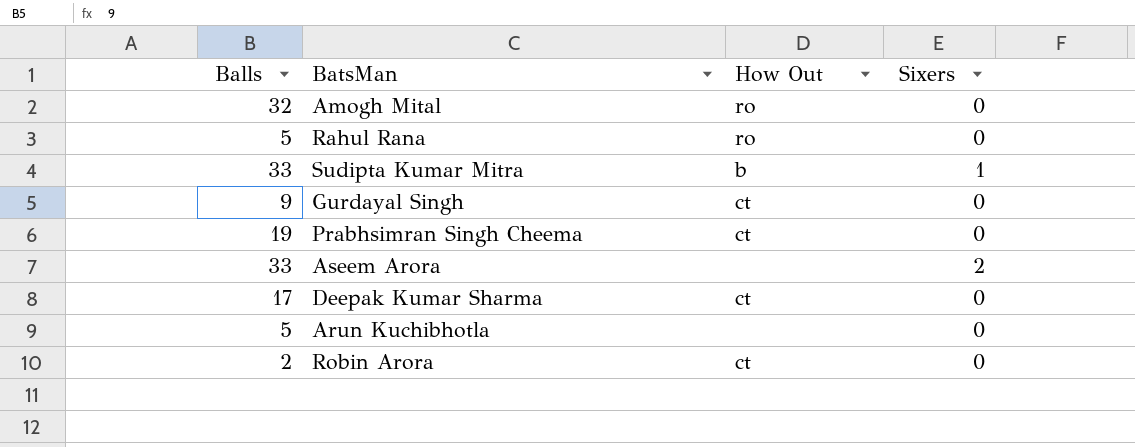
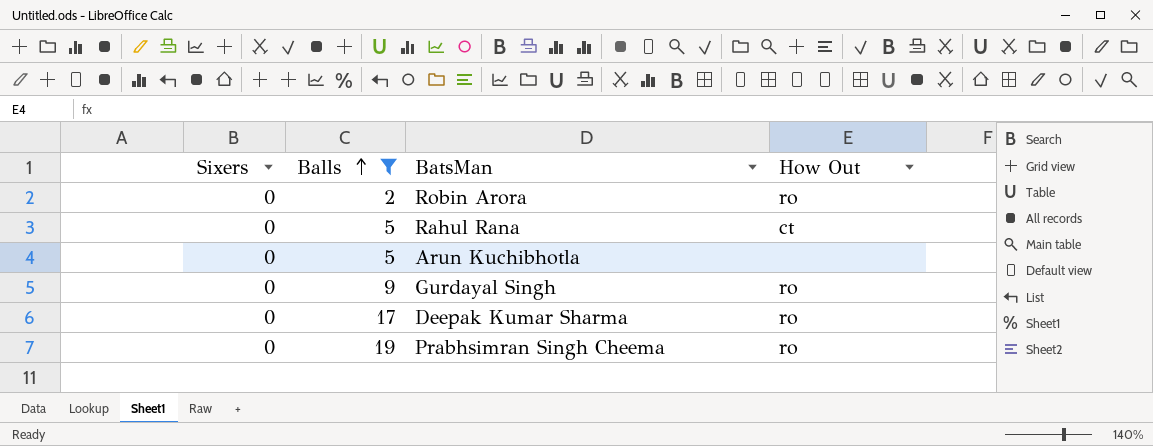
filter: none -> Balls <= 19
row order: none -> Balls ascending
column Sixers | position: 4 -> 1
Robin Arora | How Out: ct -> ro
Rahul Rana | How Out: ro -> ct
Gurdayal Singh | How Out: ct -> ro
Deepak Kumar Sharma | How Out: ct -> ro
Prabhsimran Singh Cheema | How Out: ct -> ro

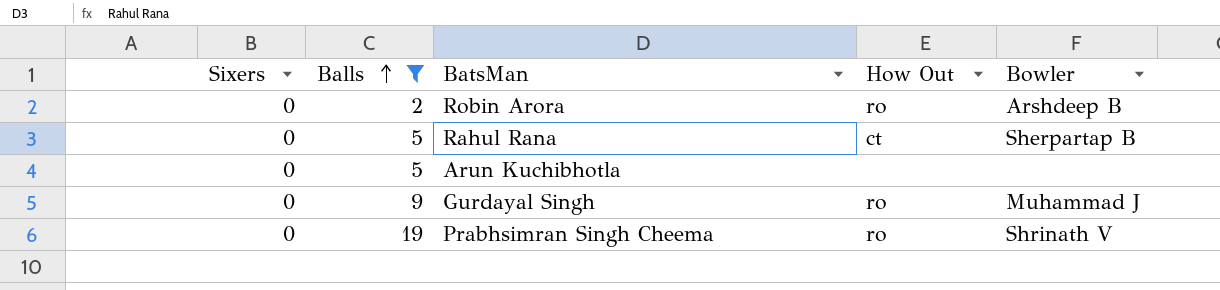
column Bowler | position: none -> 5
row Deepak Kumar Sharma: 0 | 17 | ro -> none

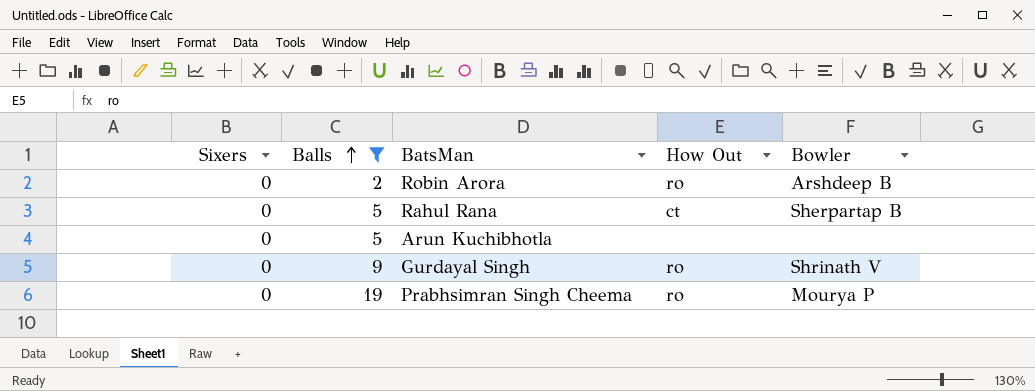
Gurdayal Singh | Bowler: Muhammad J -> Shrinath V
Prabhsimran Singh Cheema | Bowler: Shrinath V -> Mourya P

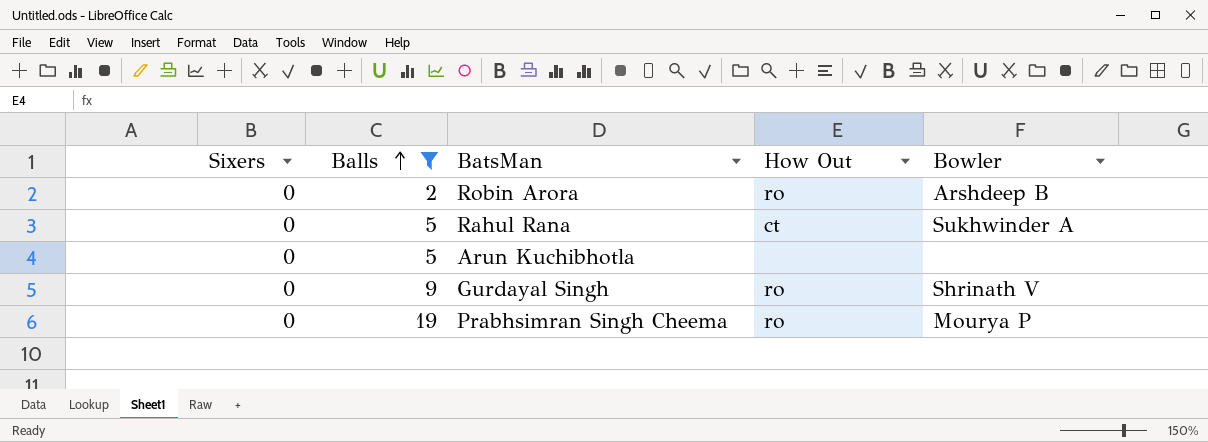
Rahul Rana | Bowler: Sherpartap B -> Sukhwinder A

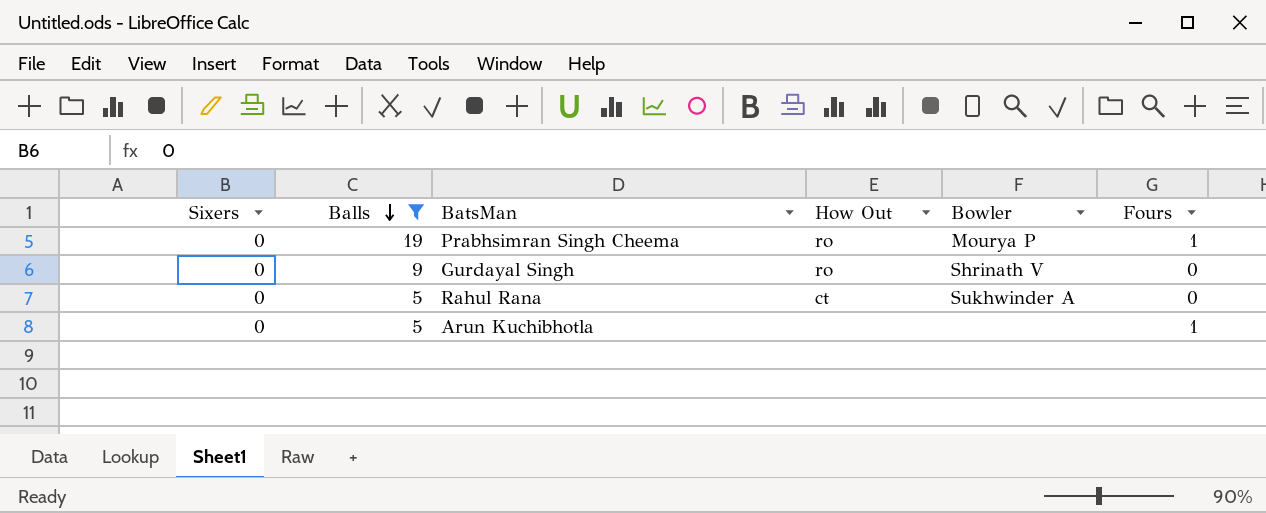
row order: Balls ascending -> Balls descending
column Fours | position: none -> 6
row Robin Arora: 0 | 2 | ro | Arshdeep B -> none

